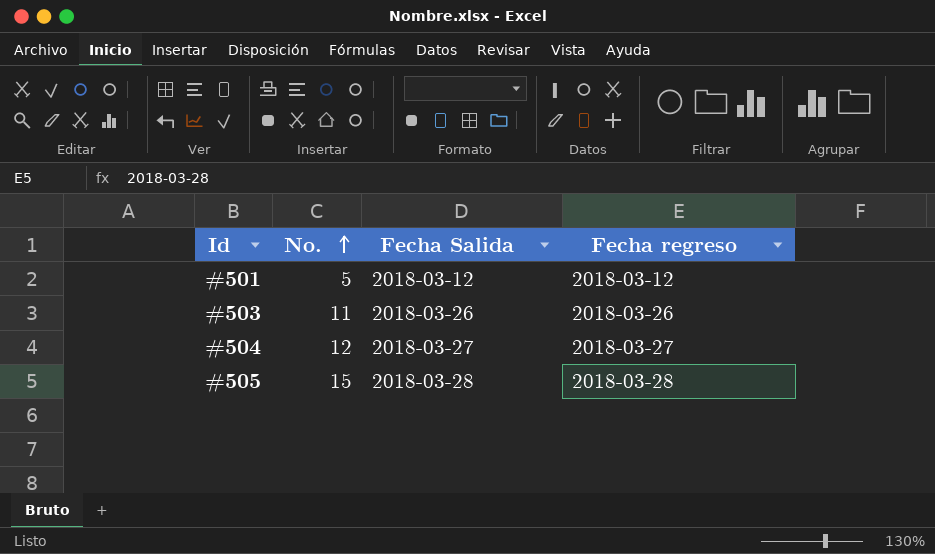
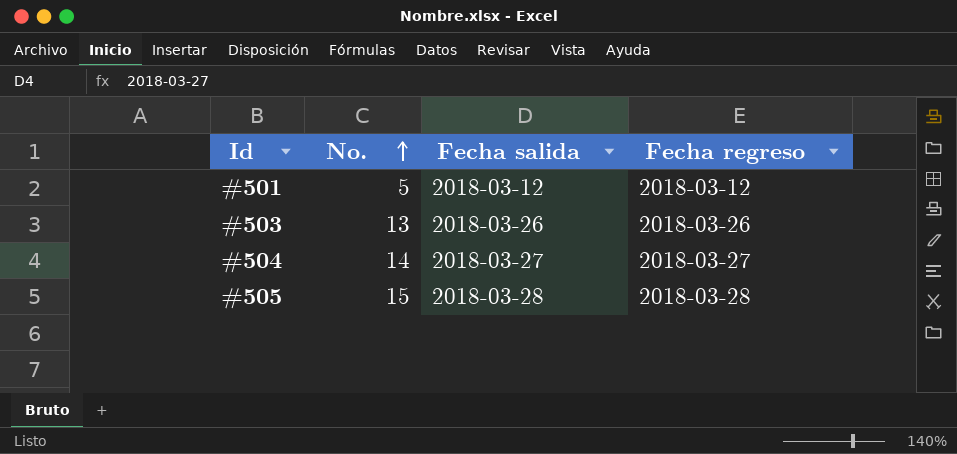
column name: Fecha Salida -> Fecha salida
#503 | No.: 11 -> 13
#504 | No.: 12 -> 14

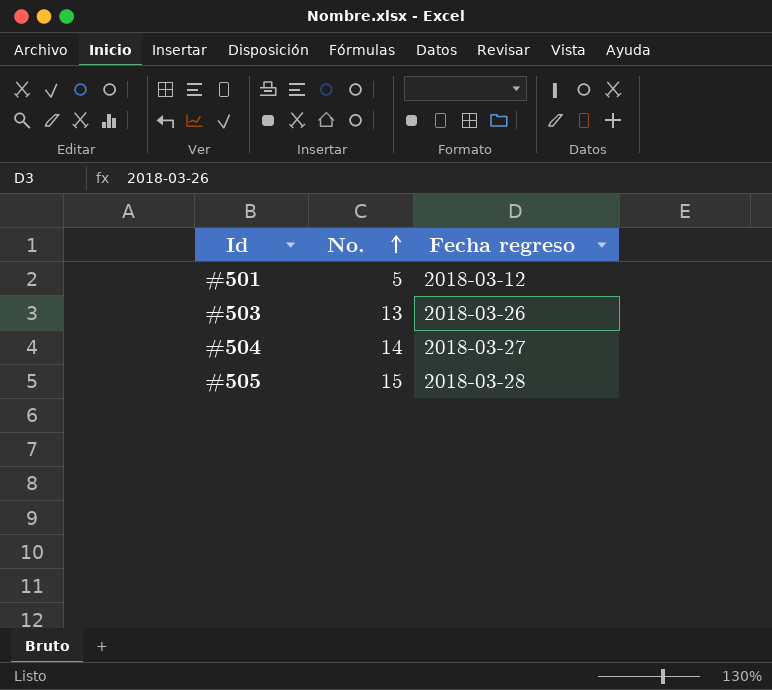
column Fecha salida | position: 3 -> none

